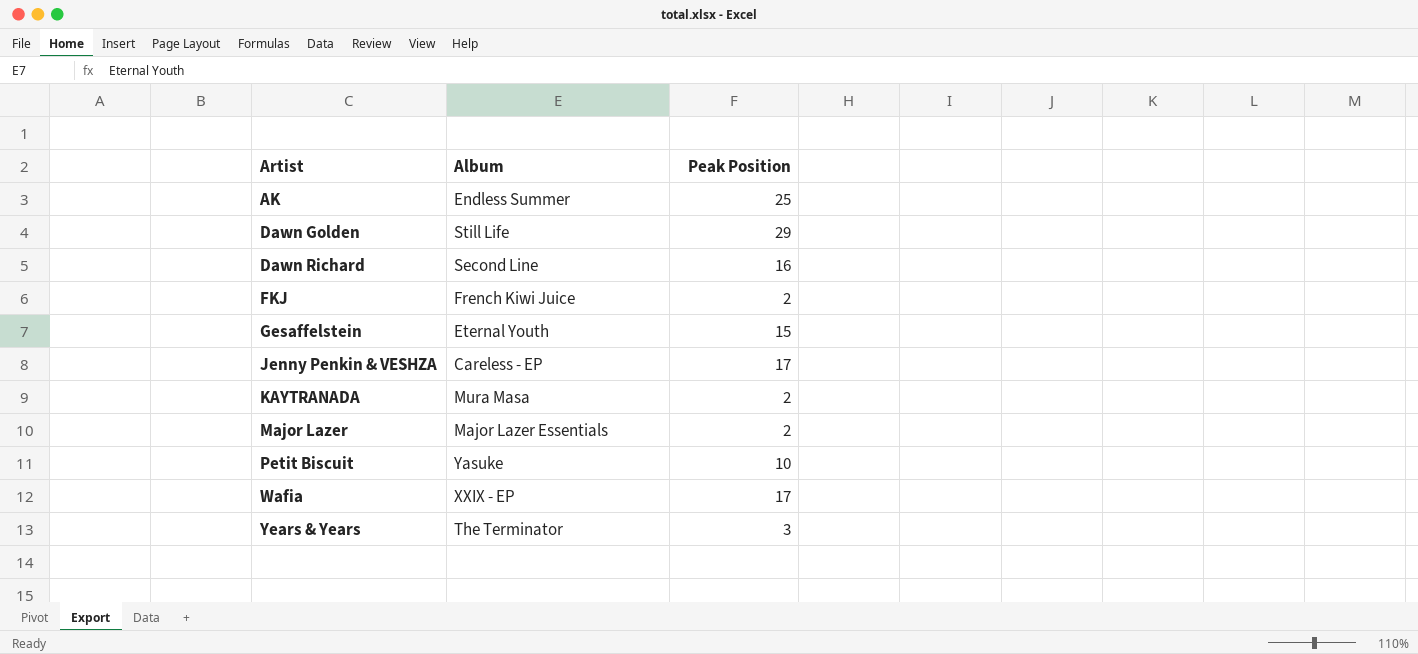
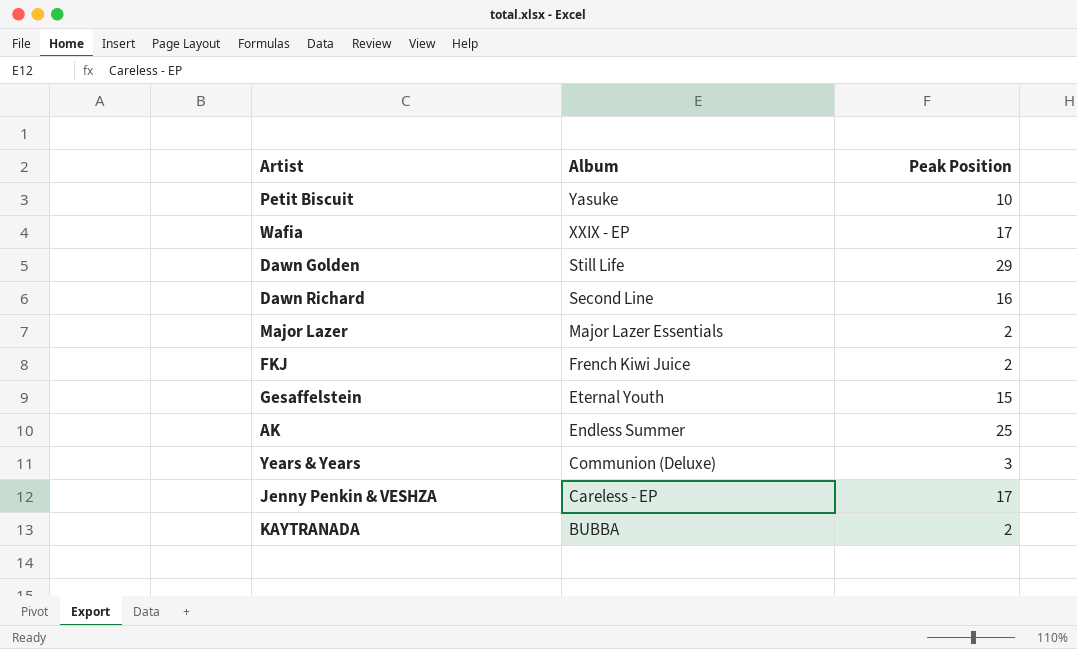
row order: Artist ascending -> Album descending
Years & Years | Album: The Terminator -> Communion (Deluxe)
KAYTRANADA | Album: Mura Masa -> BUBBA

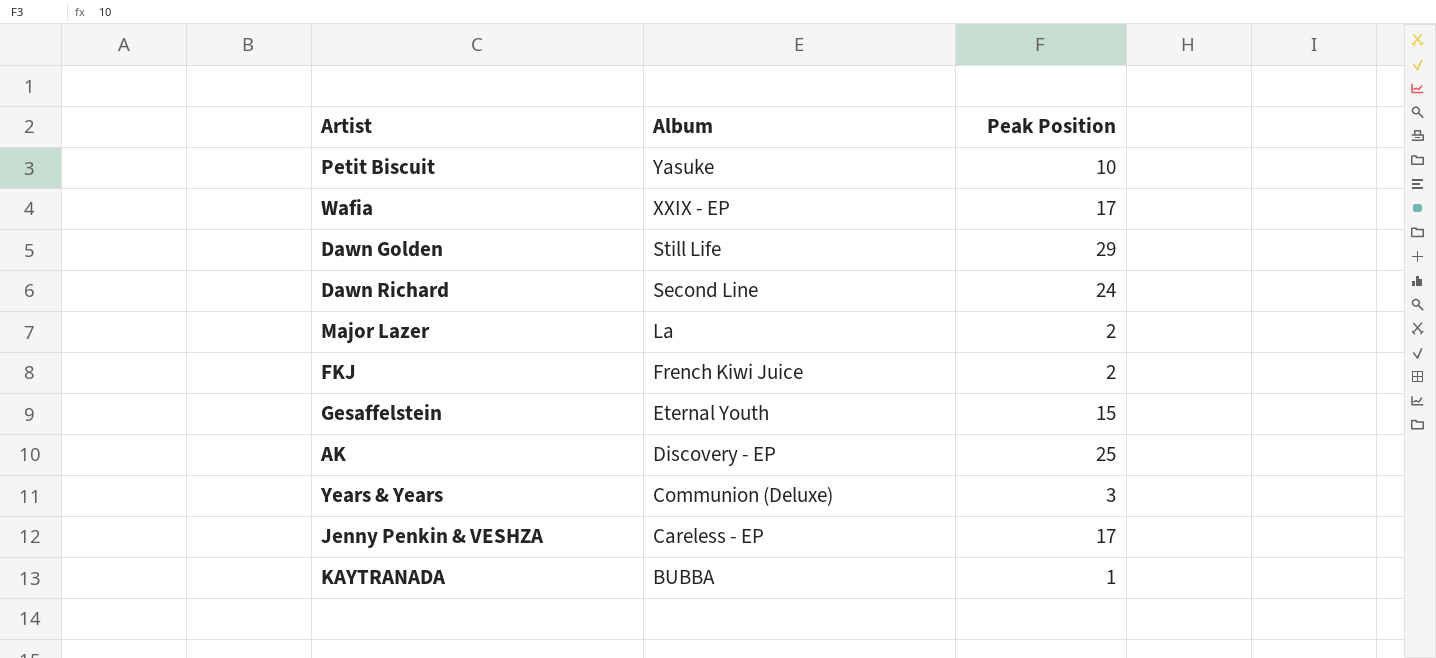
Dawn Richard | Peak Position: 16 -> 24
Major Lazer | Album: Major Lazer Essentials -> La
AK | Album: Endless Summer -> Discovery - EP
KAYTRANADA | Peak Position: 2 -> 1

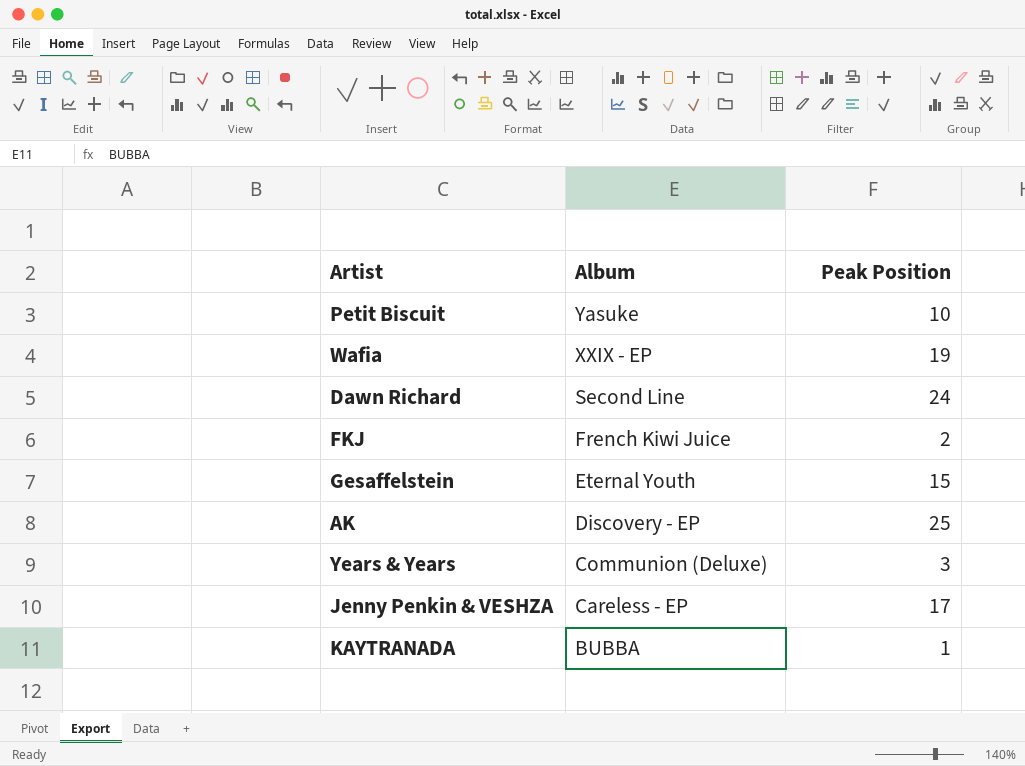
row Dawn Golden: Still Life | 29 -> none
row Major Lazer: La | 2 -> none
Wafia | Peak Position: 17 -> 19

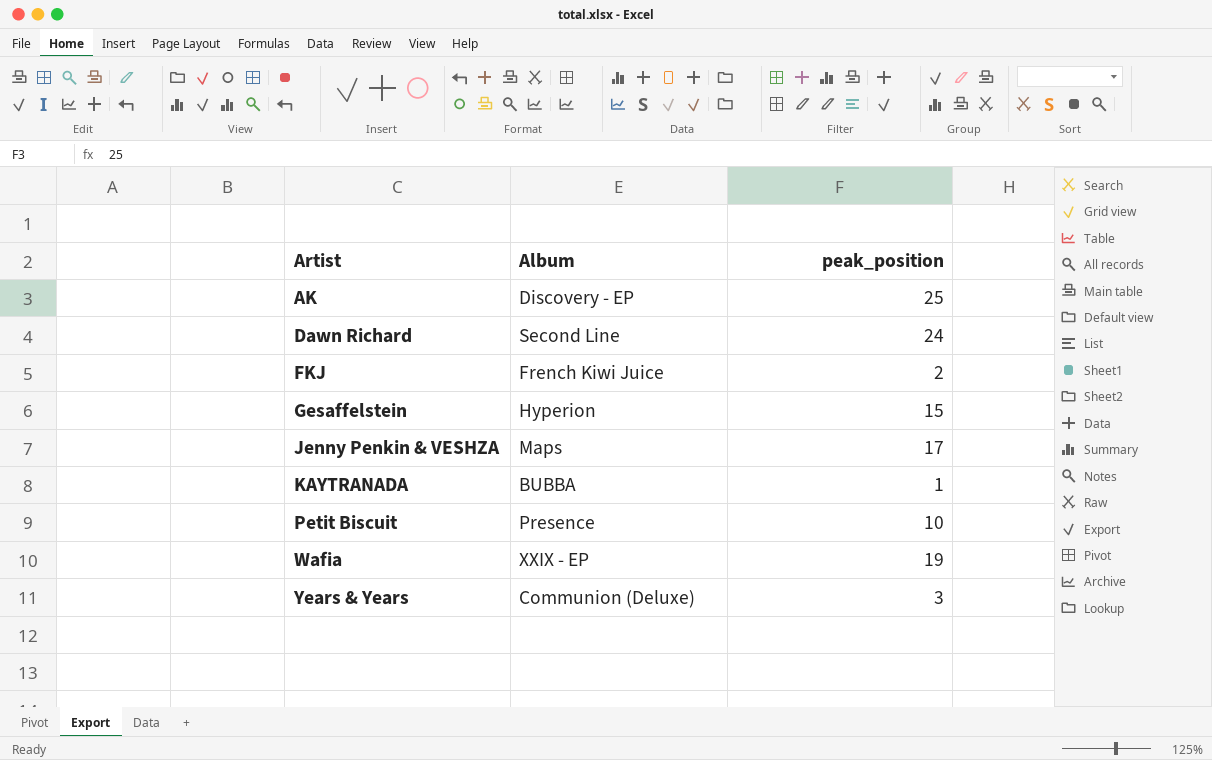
row order: Album descending -> Artist ascending
column name: Peak Position -> peak_position
Gesaffelstein | Album: Eternal Youth -> Hyperion
Jenny Penkin & VESHZA | Album: Careless - EP -> Maps
Petit Biscuit | Album: Yasuke -> Presence

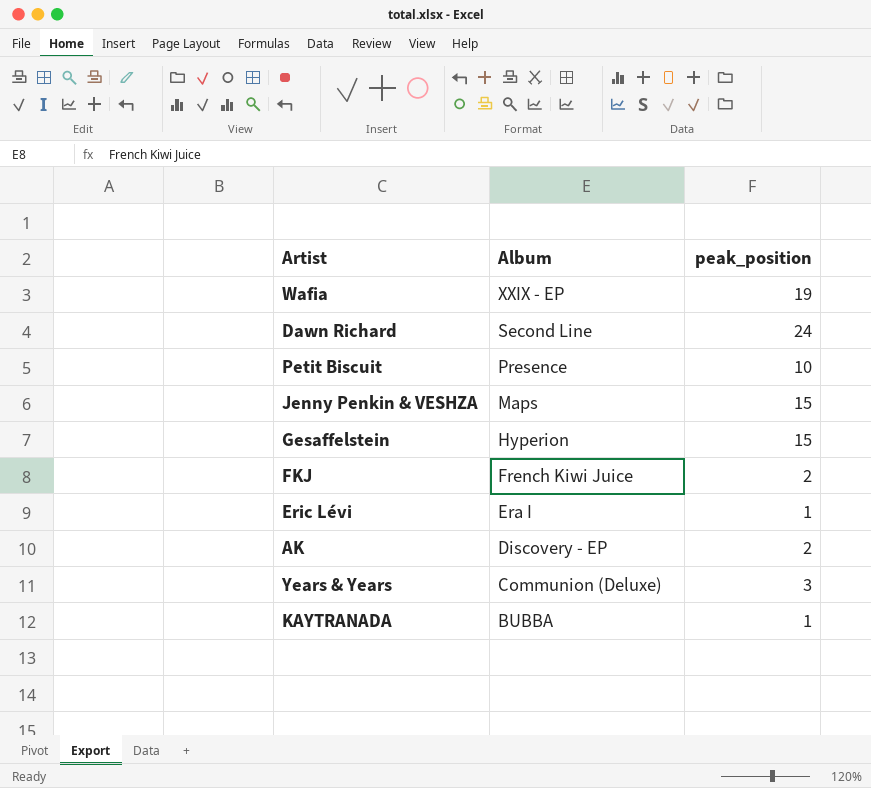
row order: Artist ascending -> Album descending
Jenny Penkin & VESHZA | peak_position: 17 -> 15
row Eric Lévi: none -> Era I | 1
AK | peak_position: 25 -> 2

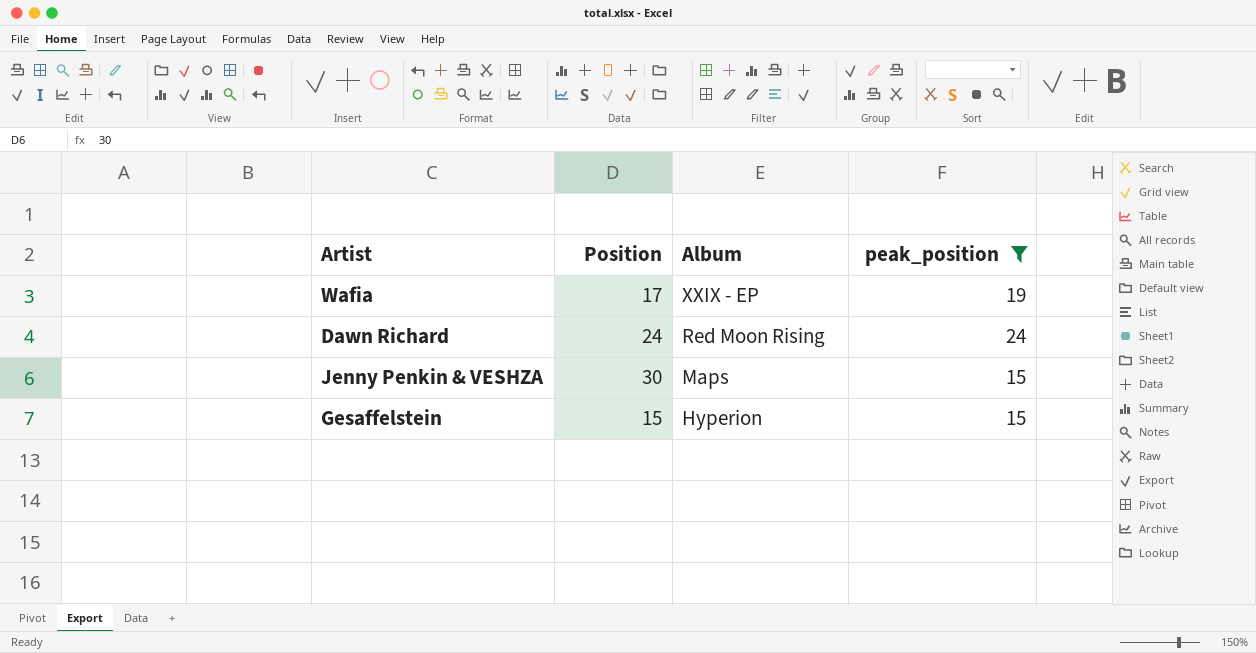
filter: none -> peak_position >= 15
column Position | position: none -> 2
Dawn Richard | Album: Second Line -> Red Moon Rising

